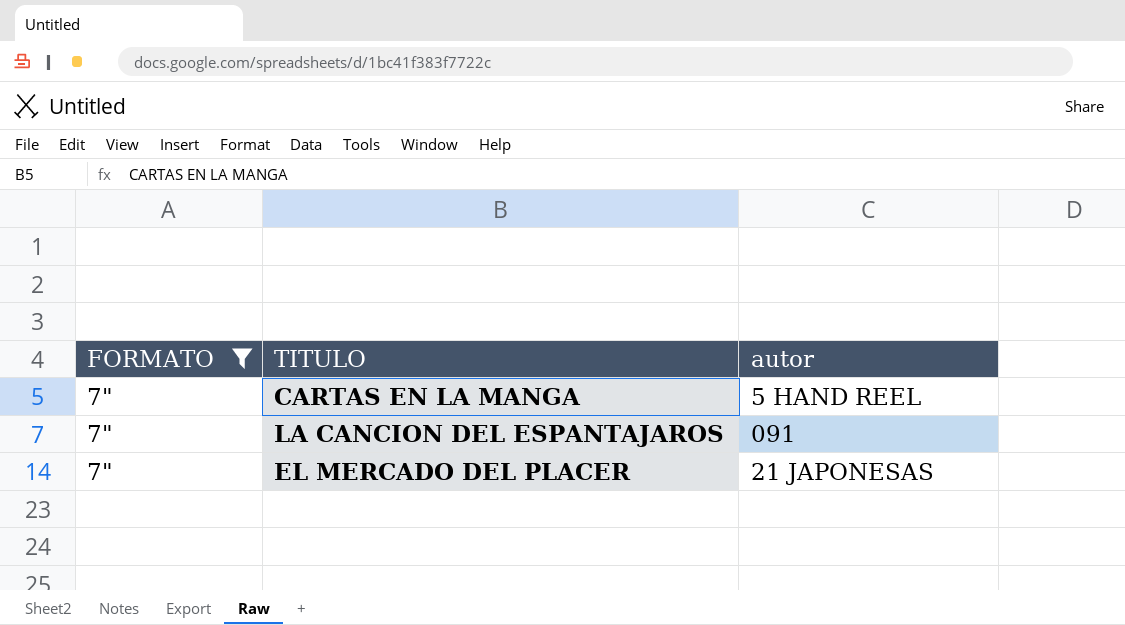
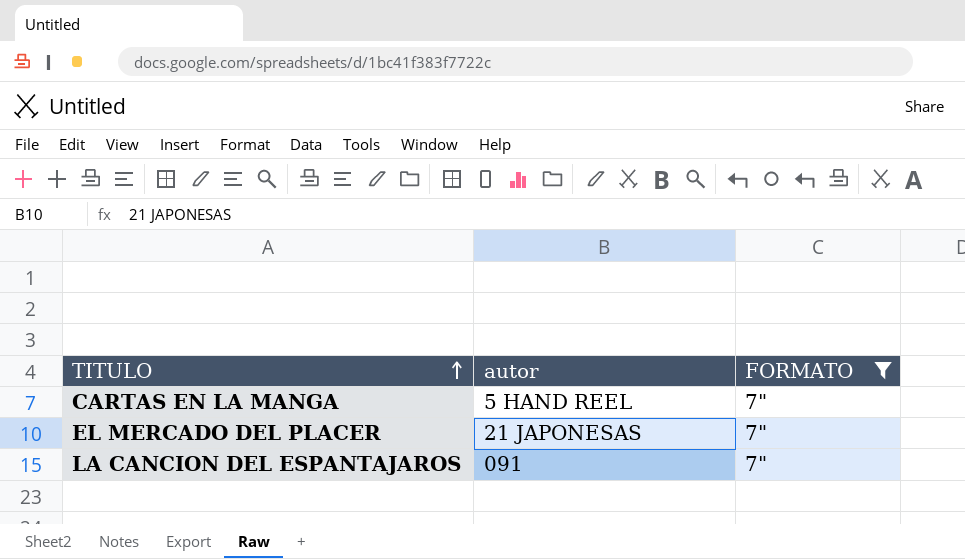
row order: none -> TITULO ascending
column FORMATO | position: 1 -> 3

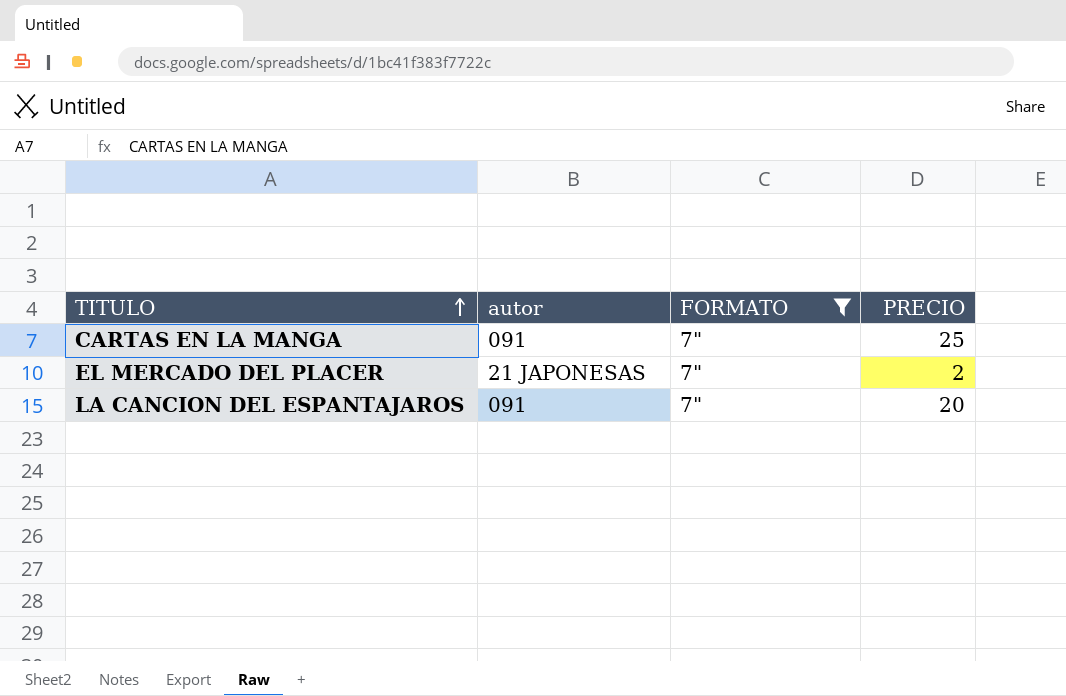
column PRECIO | position: none -> 4
CARTAS EN LA MANGA | autor: 5 HAND REEL -> 091

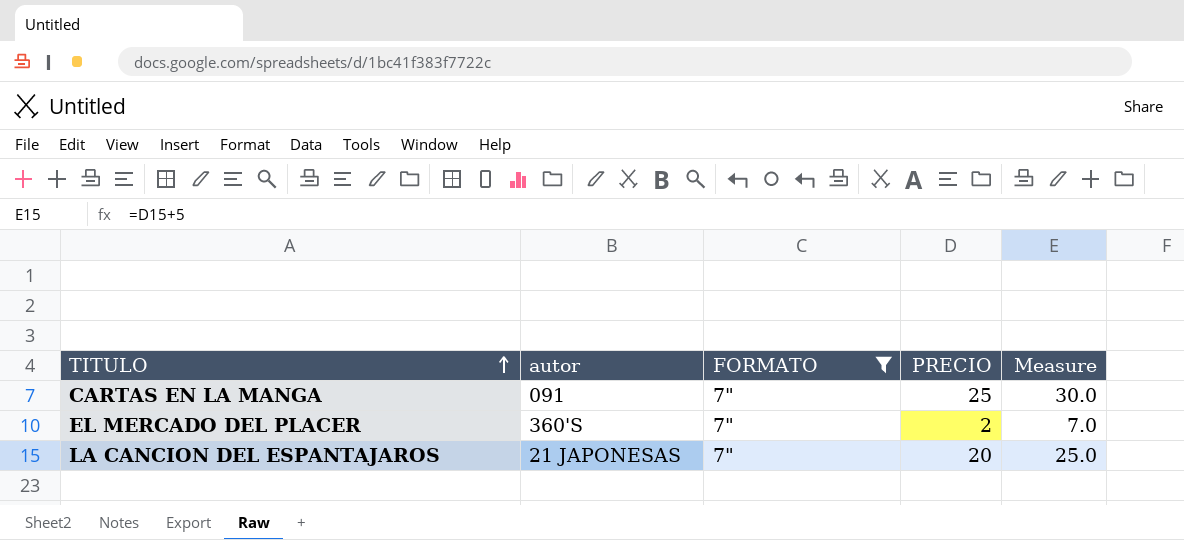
column Measure | formula: none -> [PRECIO] + 5
EL MERCADO DEL PLACER | autor: 21 JAPONESAS -> 360'S
LA CANCION DEL ESPANTAJAROS | autor: 091 -> 21 JAPONESAS

